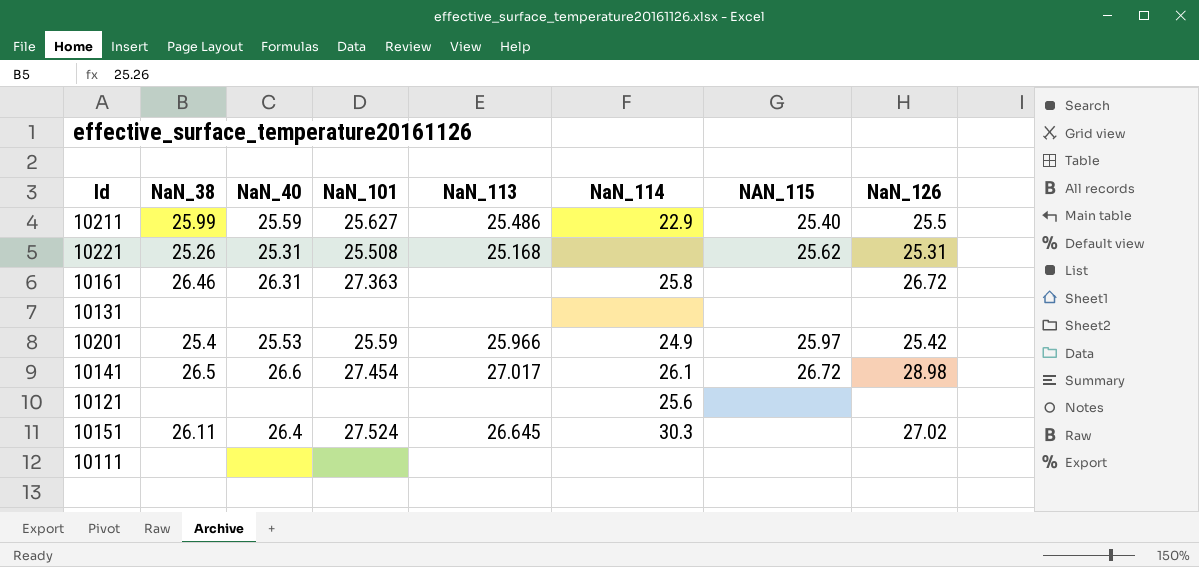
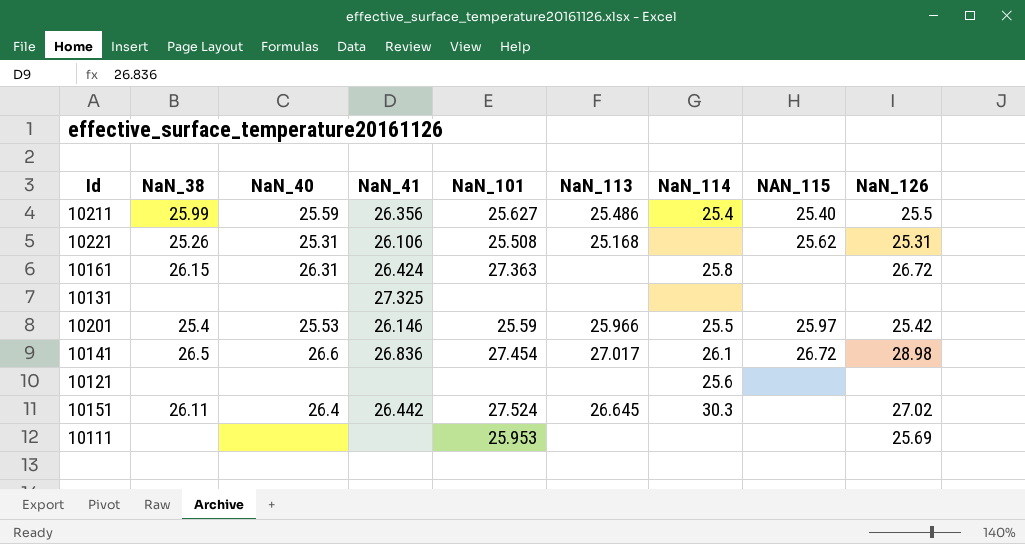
column NaN_41 | position: none -> 4
10211 | NaN_114: 22.9 -> 25.4
10161 | NaN_38: 26.46 -> 26.15
10201 | NaN_114: 24.9 -> 25.5
10111 | NaN_101: none -> 25.953
10111 | NaN_126: none -> 25.69

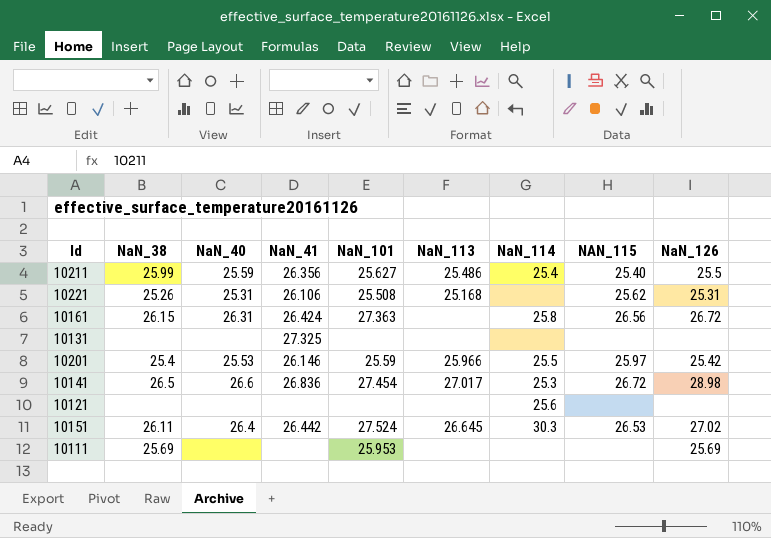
10161 | NAN_115: none -> 26.56
10141 | NaN_114: 26.1 -> 25.3
10151 | NAN_115: none -> 26.53
10111 | NaN_38: none -> 25.69

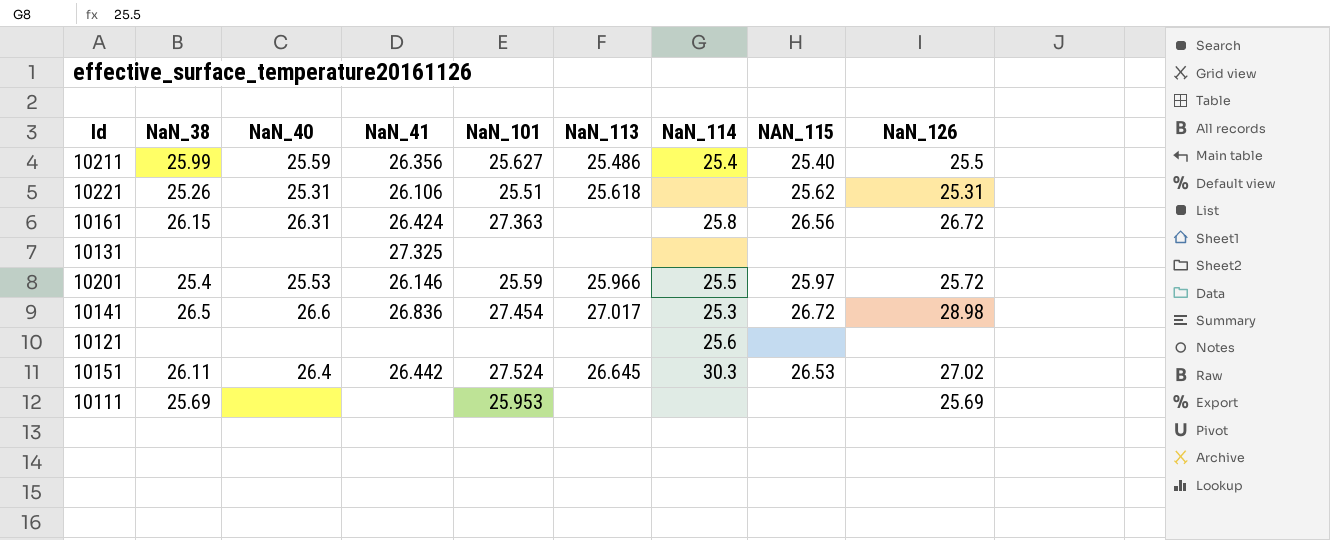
10221 | NaN_101: 25.508 -> 25.51
10221 | NaN_113: 25.168 -> 25.618
10201 | NaN_126: 25.42 -> 25.72

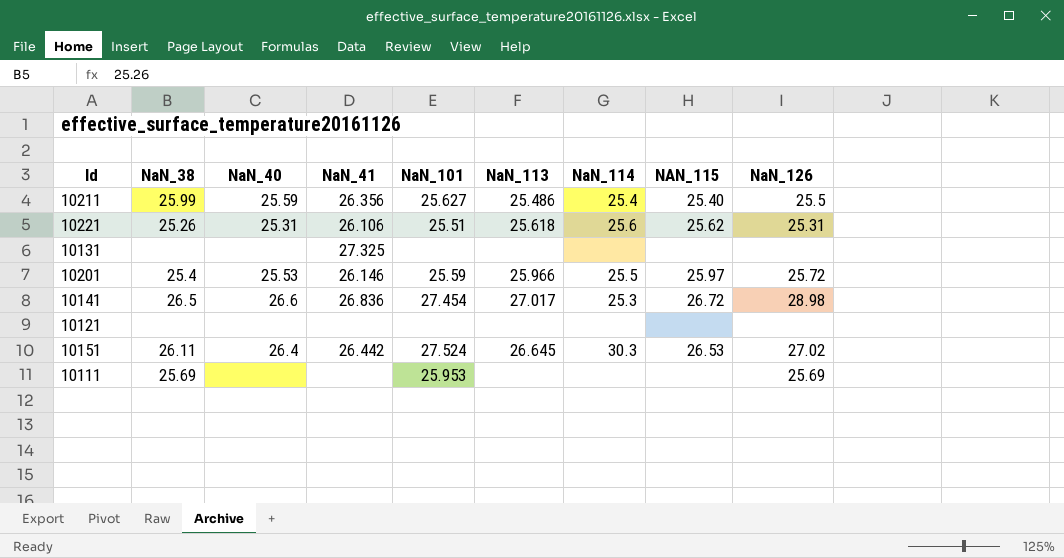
row 10161: 26.15 | 26.31 | 26.424 | 27.363 | none | 25.8 | 26.56 | 26.72 -> none
10221 | NaN_114: none -> 25.6
10121 | NaN_114: 25.6 -> none

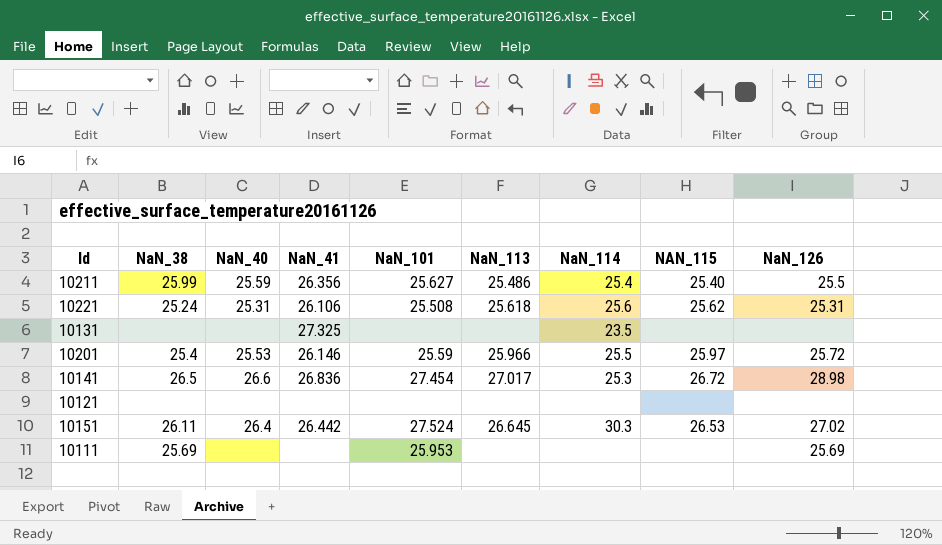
10221 | NaN_38: 25.26 -> 25.24
10221 | NaN_101: 25.51 -> 25.508
10131 | NaN_114: none -> 23.5

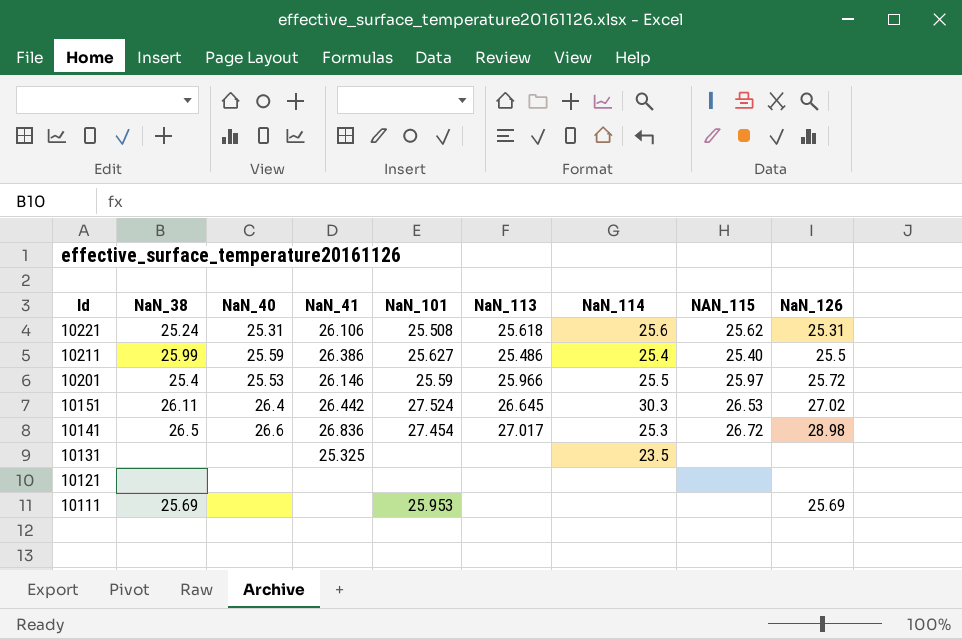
row order: none -> Id descending
10211 | NaN_41: 26.356 -> 26.386
10131 | NaN_41: 27.325 -> 25.325

